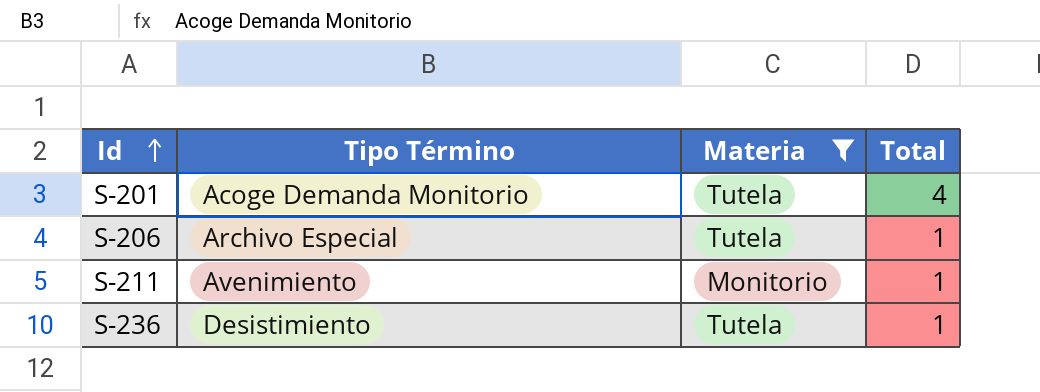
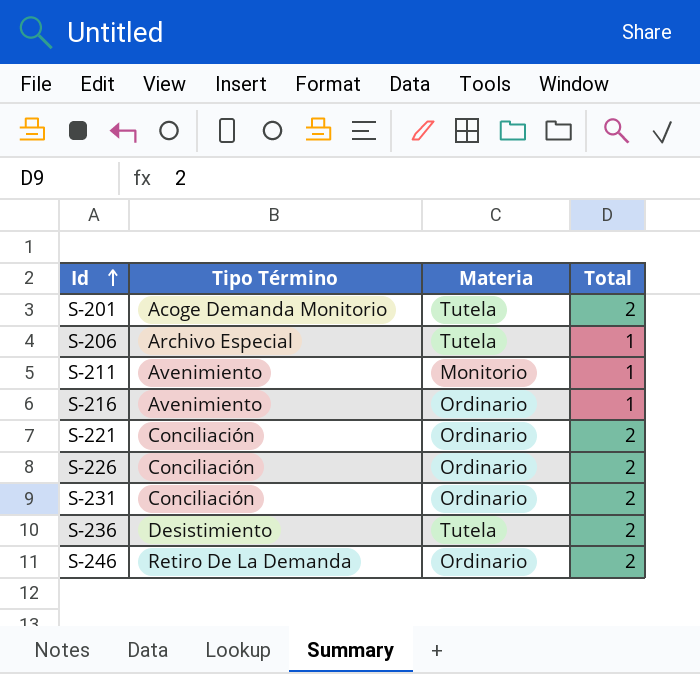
filter: Materia != Ordinario -> none
S-201 | Total: 4 -> 2
S-236 | Total: 1 -> 2

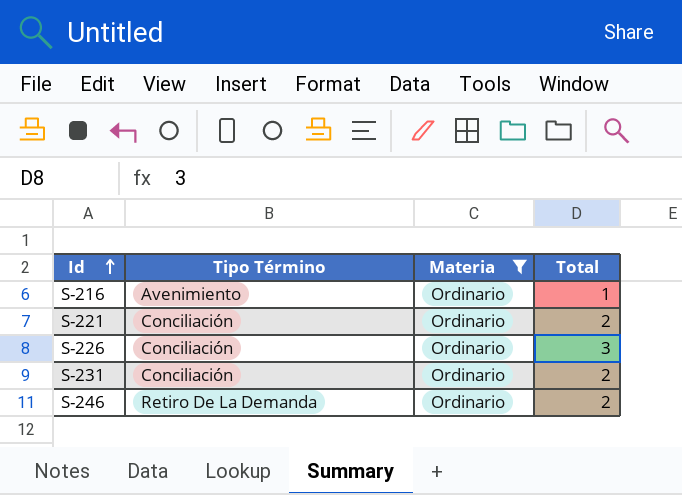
filter: none -> Materia = Ordinario
S-226 | Total: 2 -> 3

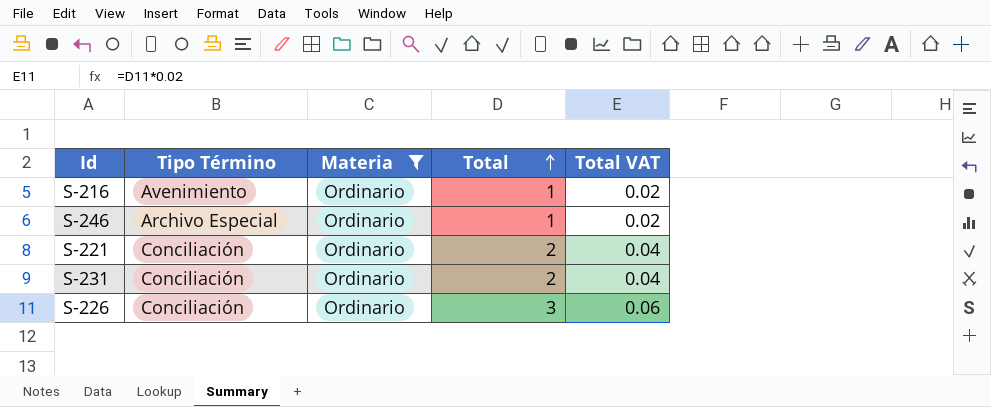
row order: Id ascending -> Total ascending
column Total VAT | formula: none -> [Total] * 0.02
S-246 | Tipo Término: Retiro De La Demanda -> Archivo Especial
S-246 | Total: 2 -> 1

